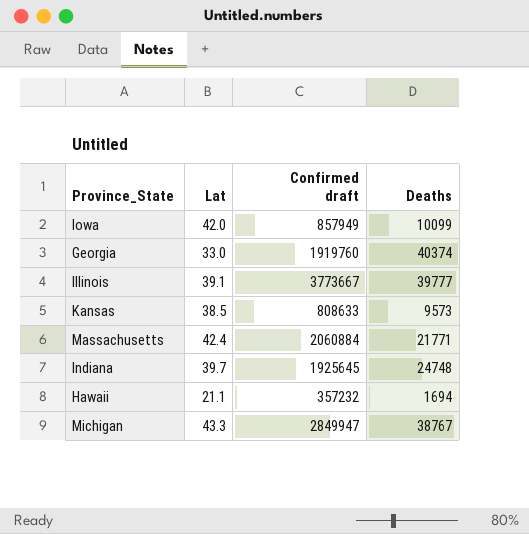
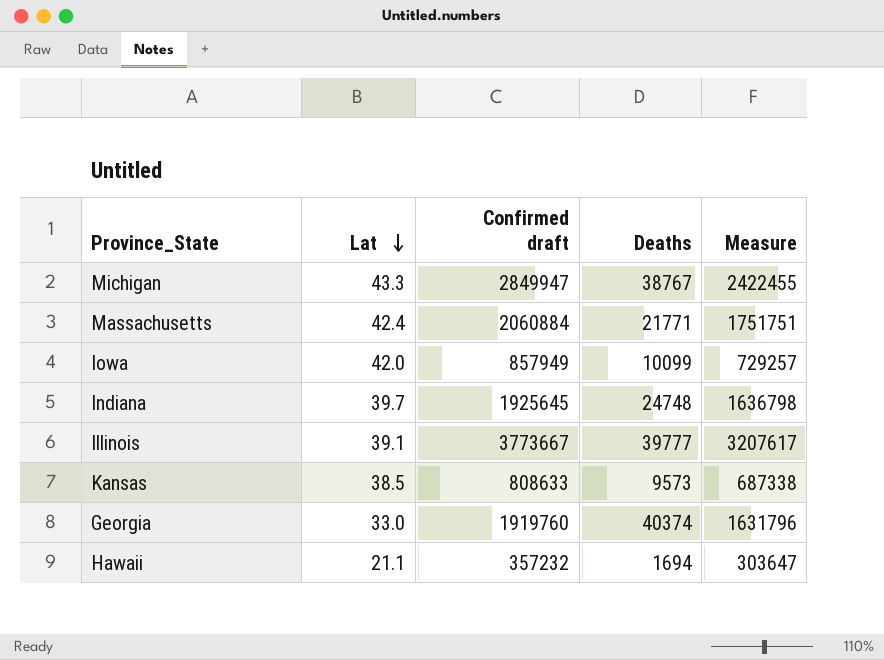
row order: none -> Lat descending
column Measure | formula: none -> [Confirmed draft] * 0.85

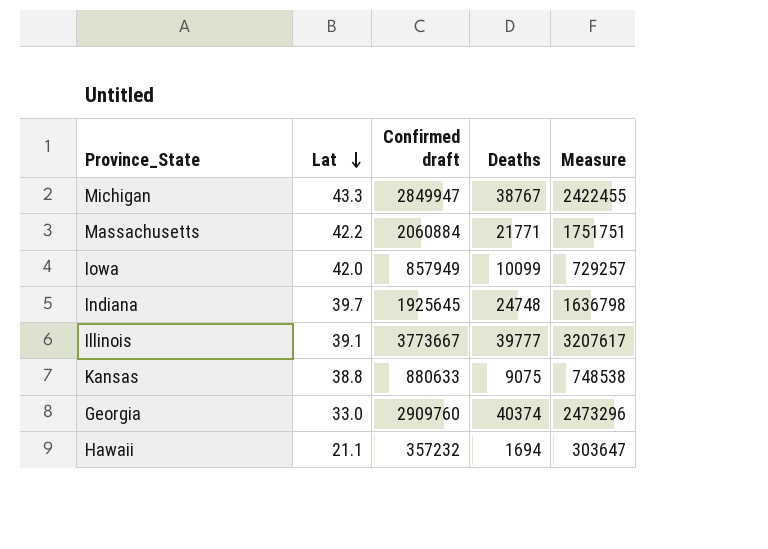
Massachusetts | Lat: 42.4 -> 42.2
Kansas | Lat: 38.5 -> 38.8
Kansas | Confirmed draft: 808633 -> 880633
Kansas | Deaths: 9573 -> 9075
Kansas | Measure: 687338 -> 748538
Georgia | Confirmed draft: 1919760 -> 2909760
Georgia | Measure: 1631796 -> 2473296

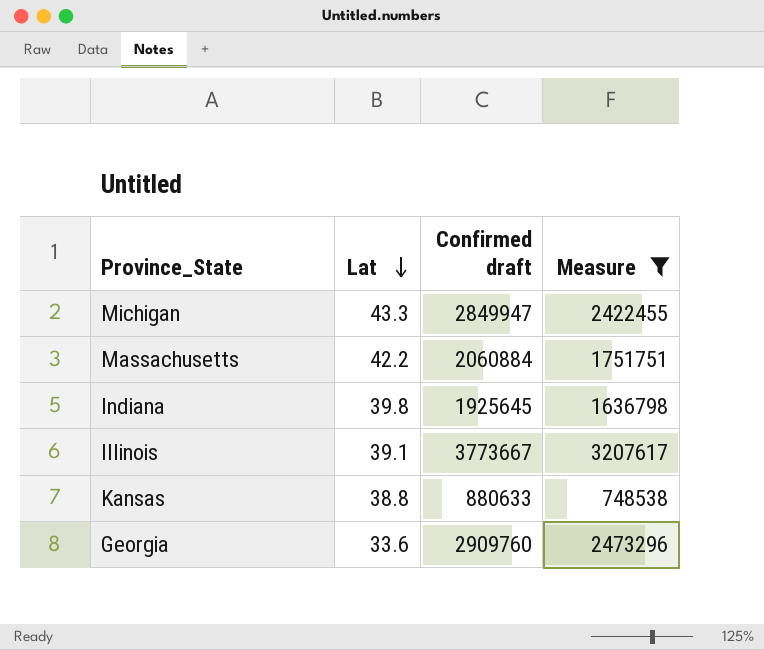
filter: none -> Measure >= 748538
column Deaths | position: 4 -> none
Indiana | Lat: 39.7 -> 39.8
Georgia | Lat: 33.0 -> 33.6

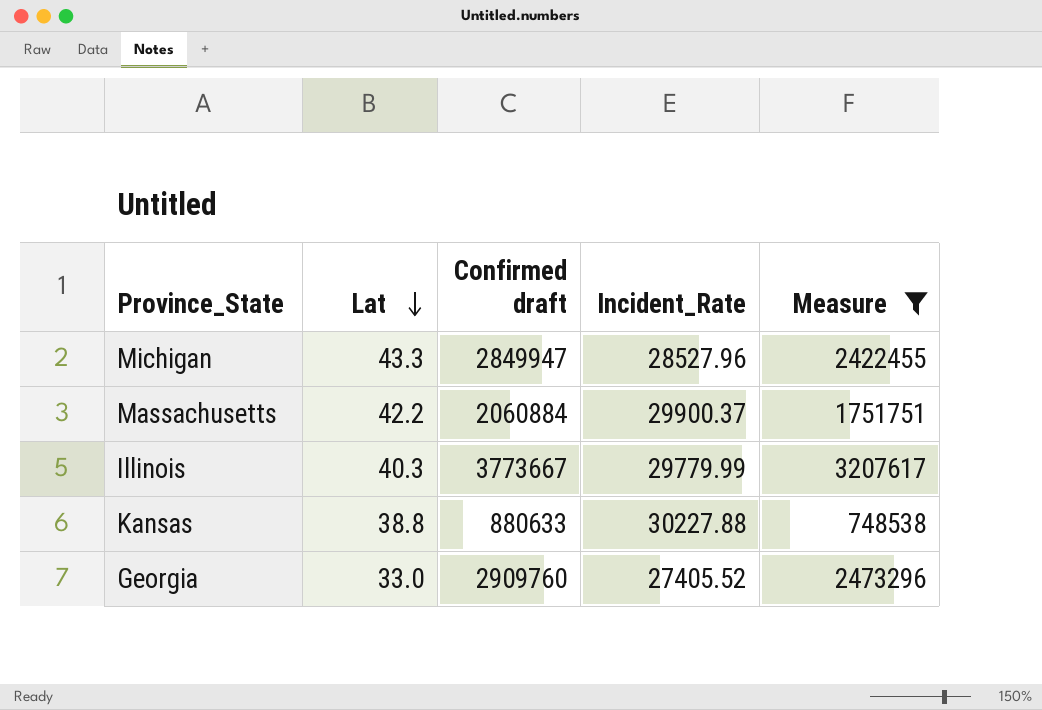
column Incident_Rate | position: none -> 4
row Indiana: 39.8 | 1925645 | 1636798 -> none
Illinois | Lat: 39.1 -> 40.3
Georgia | Lat: 33.6 -> 33.0

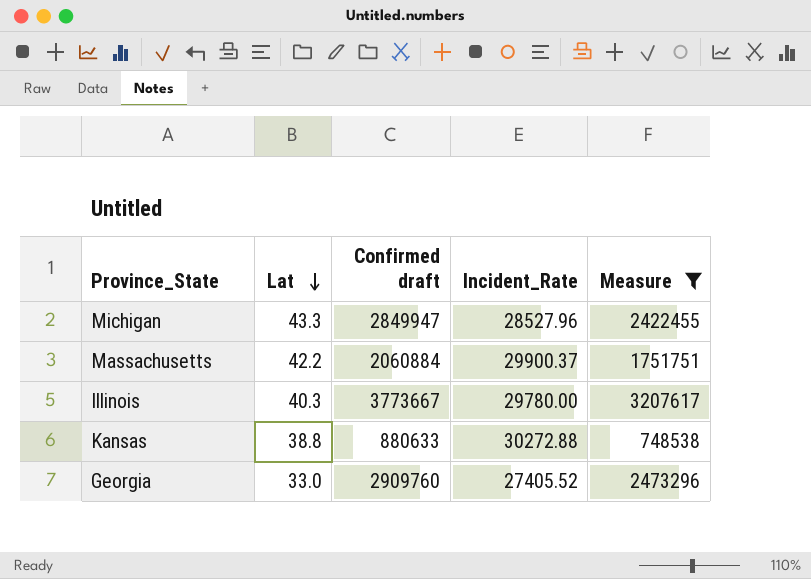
Illinois | Incident_Rate: 29779.99 -> 29780.00
Kansas | Incident_Rate: 30227.88 -> 30272.88

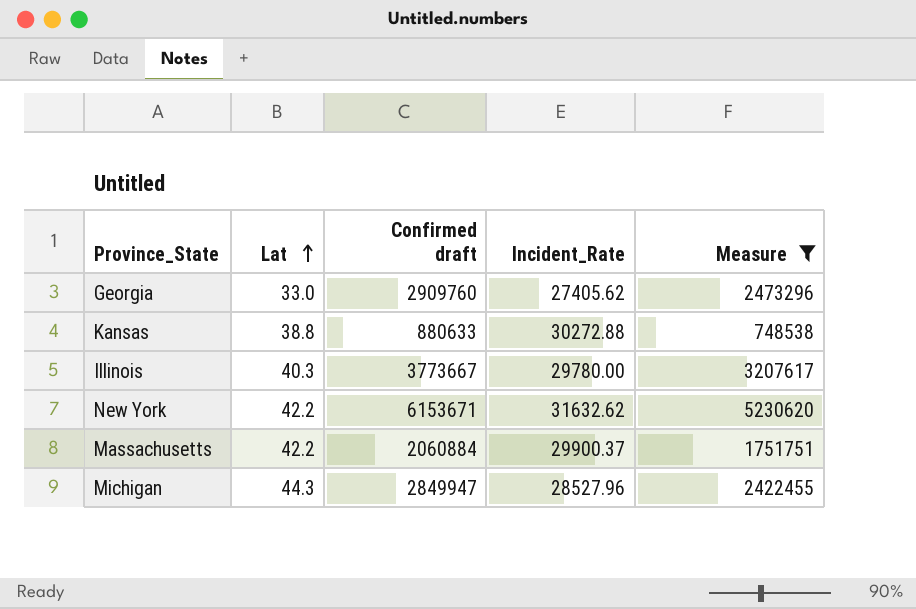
row order: Lat descending -> Lat ascending
Georgia | Incident_Rate: 27405.52 -> 27405.62
row New York: none -> 42.2 | 6153671 | 31632.62 | 5230620
Michigan | Lat: 43.3 -> 44.3

